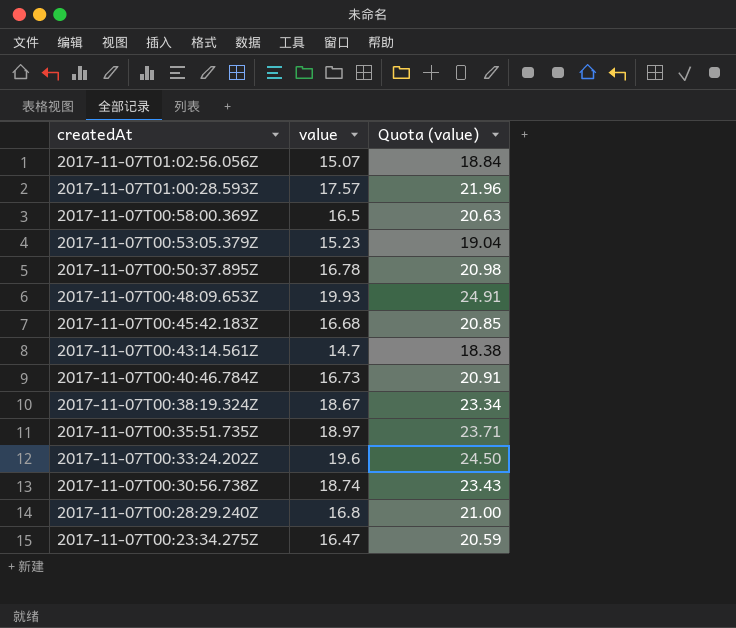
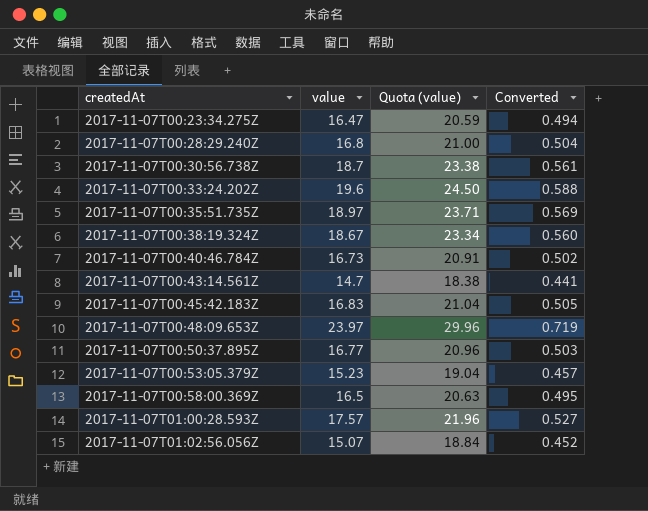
row order: createdAt descending -> createdAt ascending
column Converted | formula: none -> [value] * 0.03
2017-11-07T00:30:56.738Z | value: 18.74 -> 18.7
2017-11-07T00:30:56.738Z | Quota (value): 23.43 -> 23.38
2017-11-07T00:45:42.183Z | value: 16.68 -> 16.83
2017-11-07T00:45:42.183Z | Quota (value): 20.85 -> 21.04
2017-11-07T00:48:09.653Z | value: 19.93 -> 23.97
2017-11-07T00:48:09.653Z | Quota (value): 24.91 -> 29.96
2017-11-07T00:50:37.895Z | value: 16.78 -> 16.77
2017-11-07T00:50:37.895Z | Quota (value): 20.98 -> 20.96

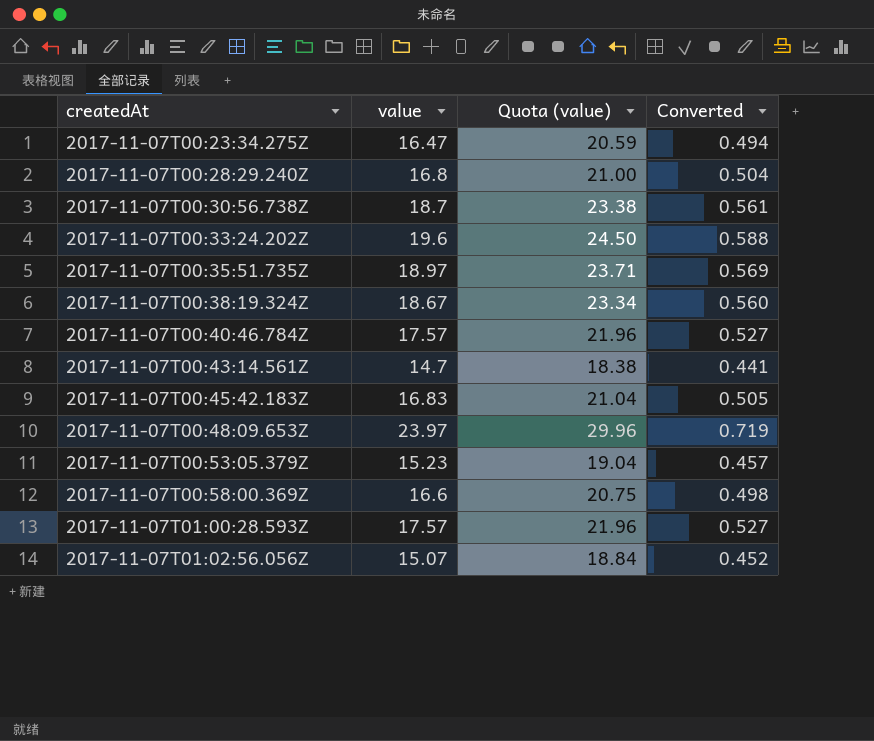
row 2017-11-07T00:50:37.895Z: 16.77 | 20.96 | 0.503 -> none
2017-11-07T00:40:46.784Z | value: 16.73 -> 17.57
2017-11-07T00:40:46.784Z | Quota (value): 20.91 -> 21.96
2017-11-07T00:40:46.784Z | Converted: 0.502 -> 0.527
2017-11-07T00:58:00.369Z | value: 16.5 -> 16.6
2017-11-07T00:58:00.369Z | Quota (value): 20.63 -> 20.75
2017-11-07T00:58:00.369Z | Converted: 0.495 -> 0.498

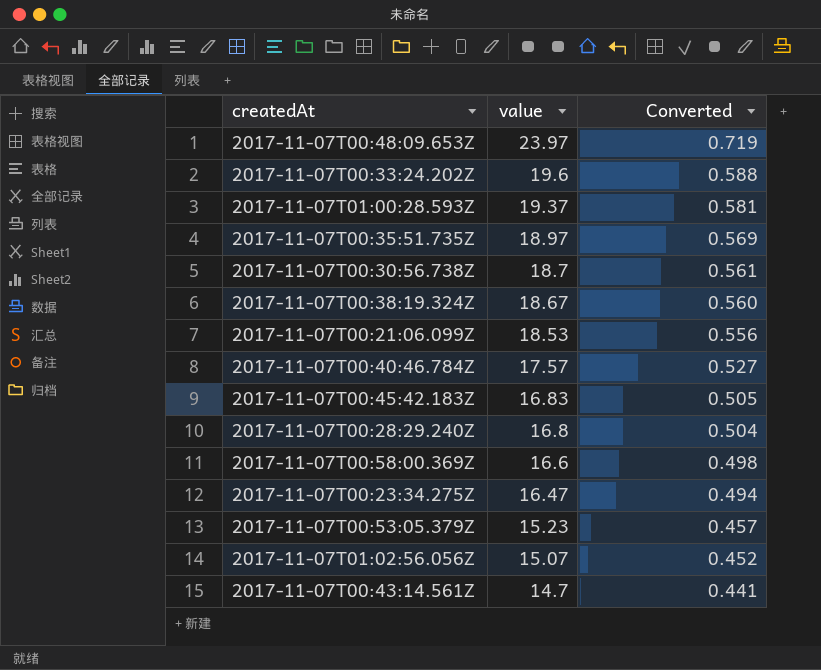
row order: createdAt ascending -> value descending
column Quota (value) | formula: [value] * 1.25 -> none
2017-11-07T01:00:28.593Z | value: 17.57 -> 19.37
2017-11-07T01:00:28.593Z | Converted: 0.527 -> 0.581
row 2017-11-07T00:21:06.099Z: none -> 18.53 | 0.556

